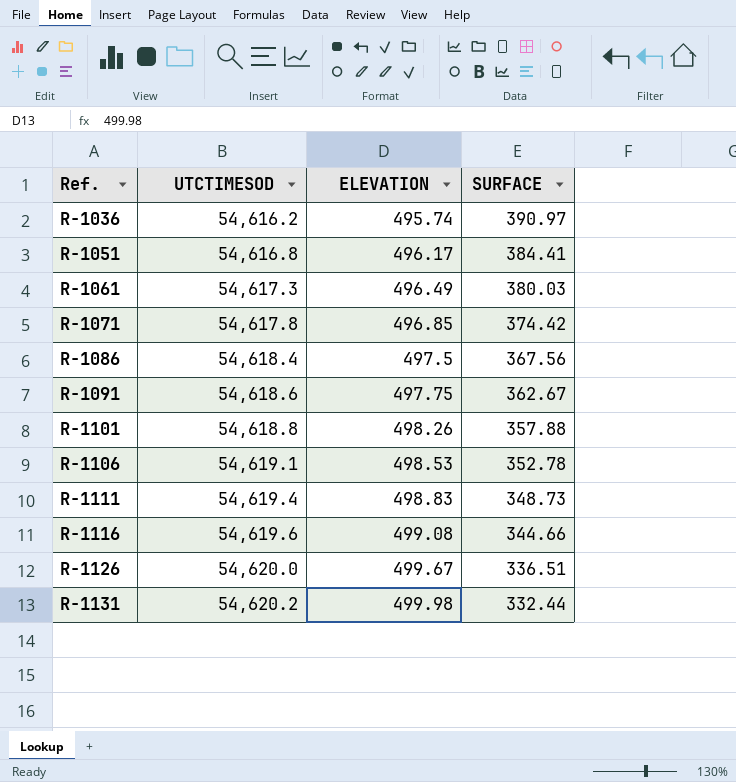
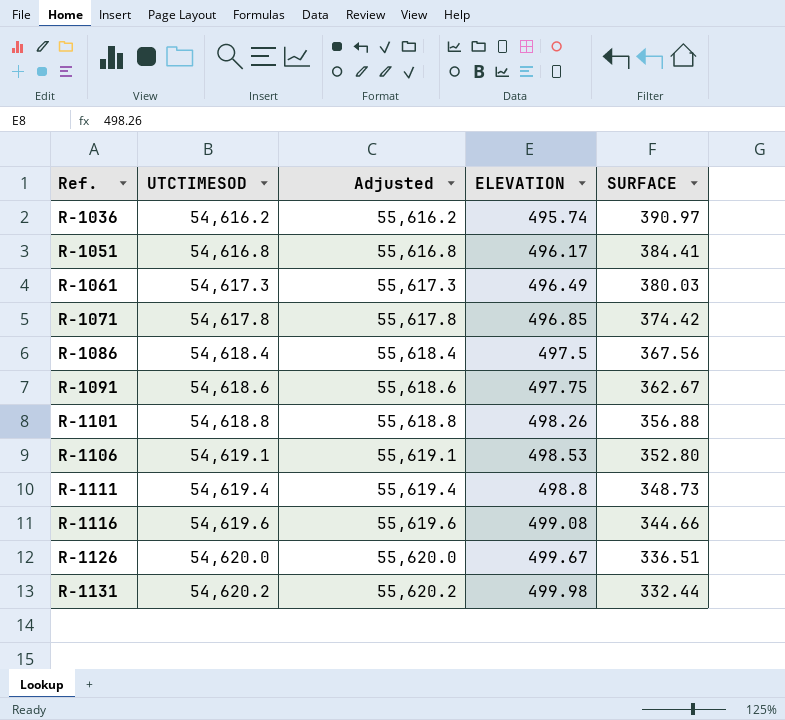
column Adjusted | formula: none -> [UTCTIMESOD] + 1000
R-1101 | SURFACE: 357.88 -> 356.88
R-1106 | SURFACE: 352.78 -> 352.80
R-1111 | ELEVATION: 498.83 -> 498.8

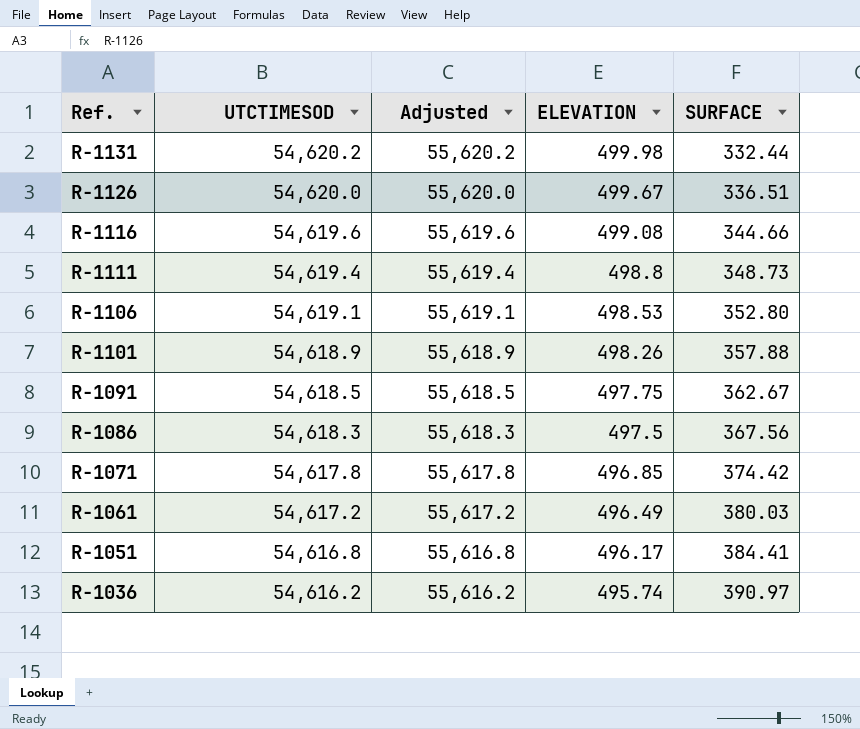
row order: Ref. ascending -> Ref. descending
R-1101 | UTCTIMESOD: 54,618.8 -> 54,618.9
R-1101 | Adjusted: 55,618.8 -> 55,618.9
R-1101 | SURFACE: 356.88 -> 357.88
R-1091 | UTCTIMESOD: 54,618.6 -> 54,618.5
R-1091 | Adjusted: 55,618.6 -> 55,618.5
R-1086 | UTCTIMESOD: 54,618.4 -> 54,618.3
R-1086 | Adjusted: 55,618.4 -> 55,618.3
R-1061 | UTCTIMESOD: 54,617.3 -> 54,617.2
R-1061 | Adjusted: 55,617.3 -> 55,617.2

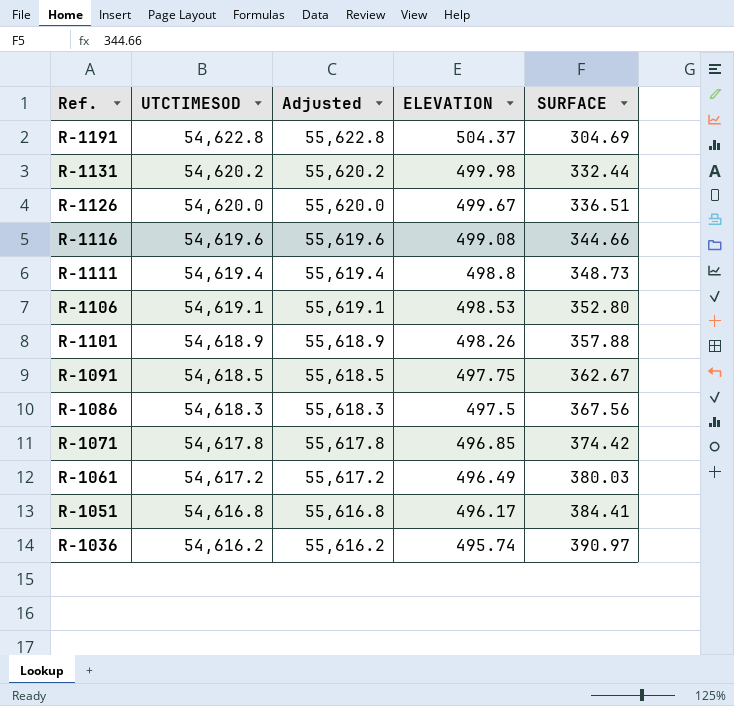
row R-1191: none -> 54,622.8 | 55,622.8 | 504.37 | 304.69

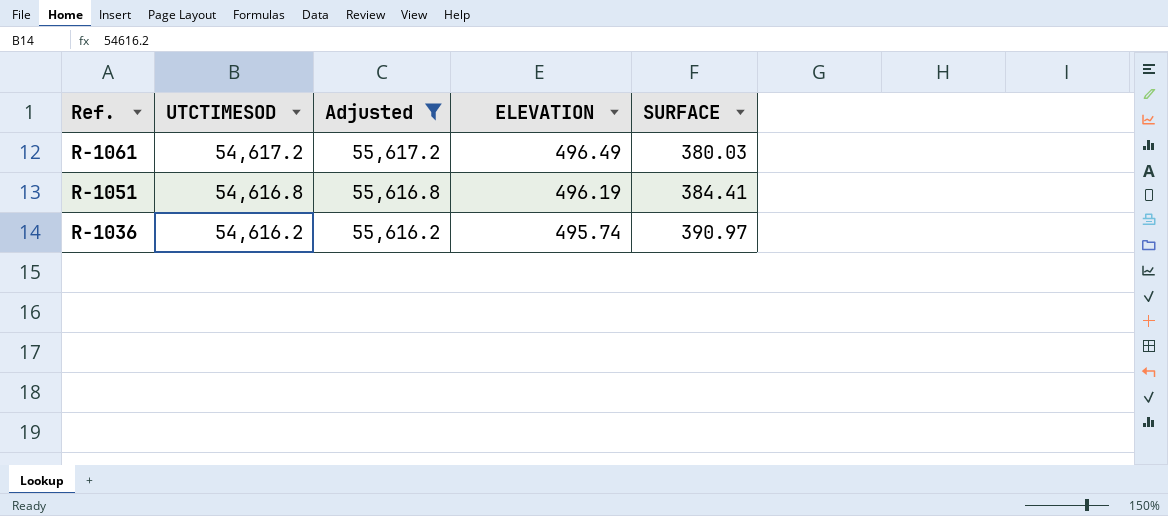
filter: none -> Adjusted <= 55,617.2
R-1051 | ELEVATION: 496.17 -> 496.19

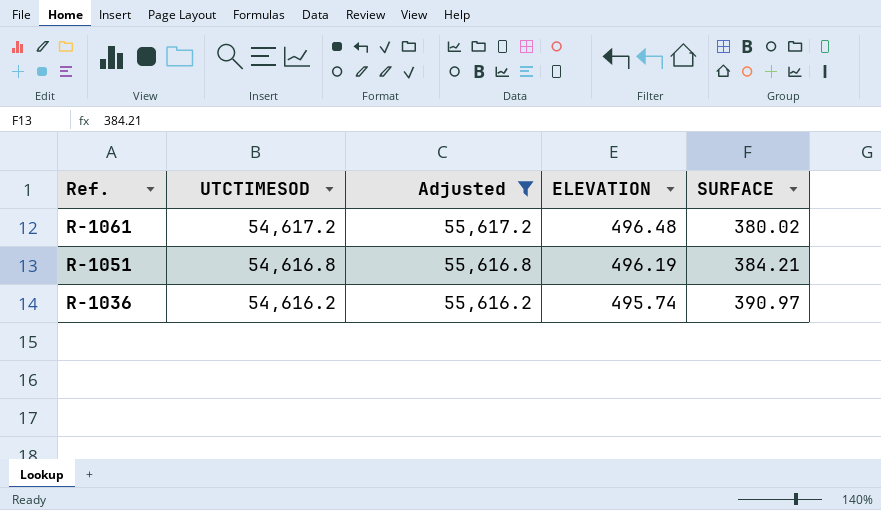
R-1061 | ELEVATION: 496.49 -> 496.48
R-1061 | SURFACE: 380.03 -> 380.02
R-1051 | SURFACE: 384.41 -> 384.21

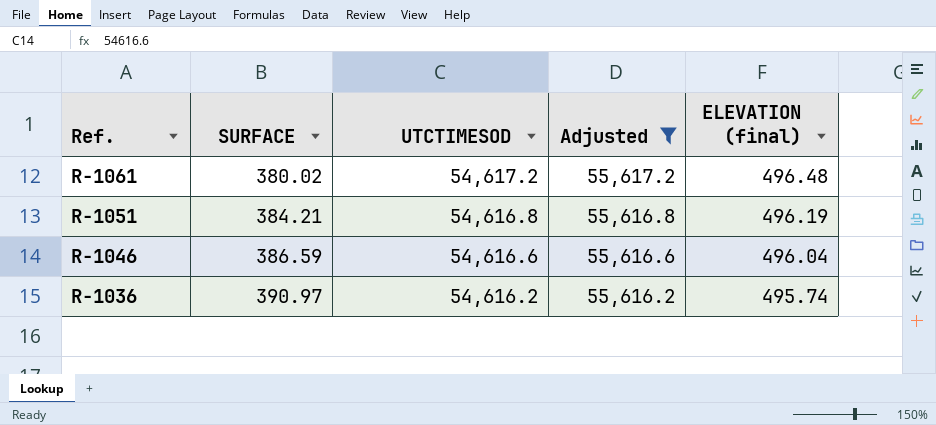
column SURFACE | position: 5 -> 2
column name: ELEVATION -> ELEVATION (final)
row R-1046: none -> 386.59 | 54,616.6 | 55,616.6 | 496.04

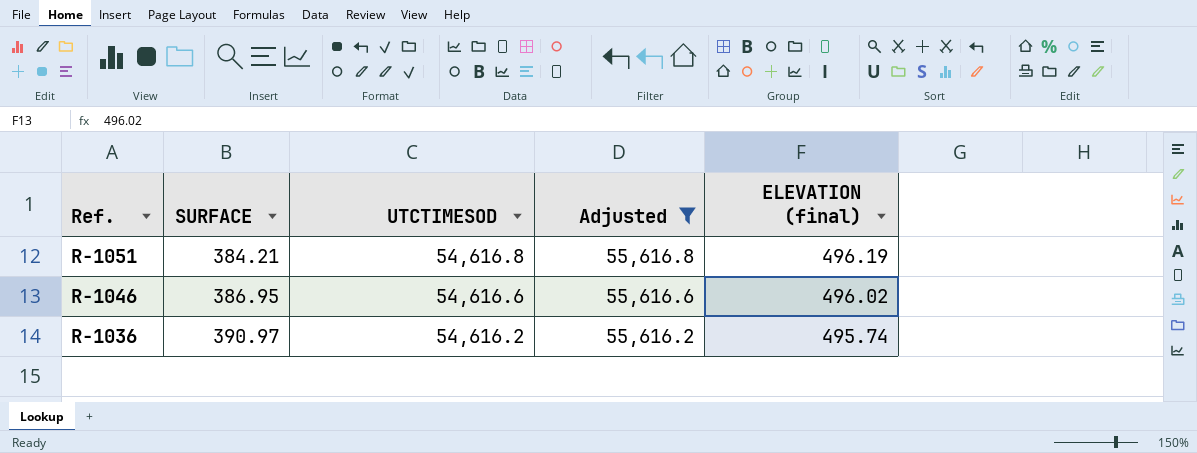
row R-1061: 380.02 | 54,617.2 | 55,617.2 | 496.48 -> none
R-1046 | SURFACE: 386.59 -> 386.95
R-1046 | ELEVATION (final): 496.04 -> 496.02

